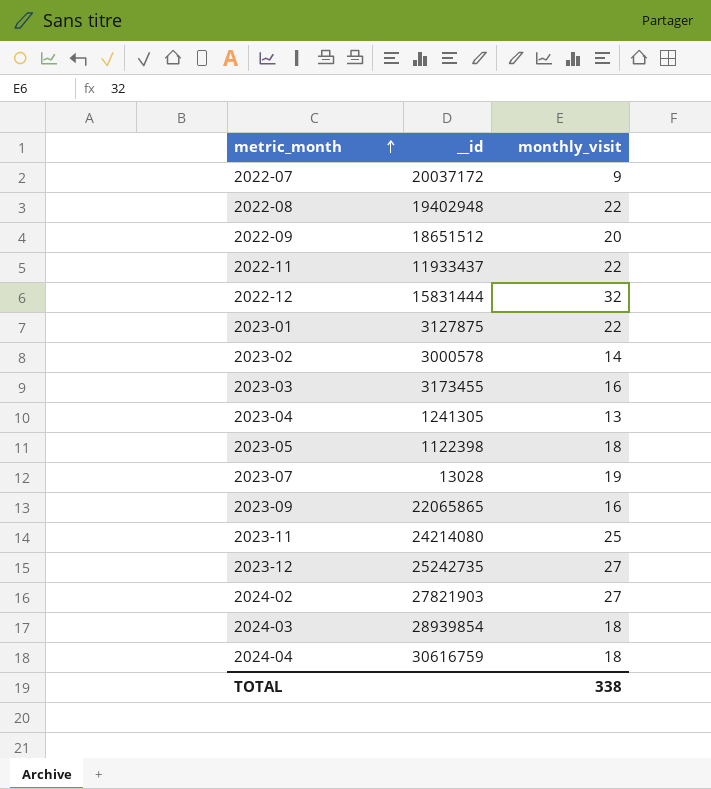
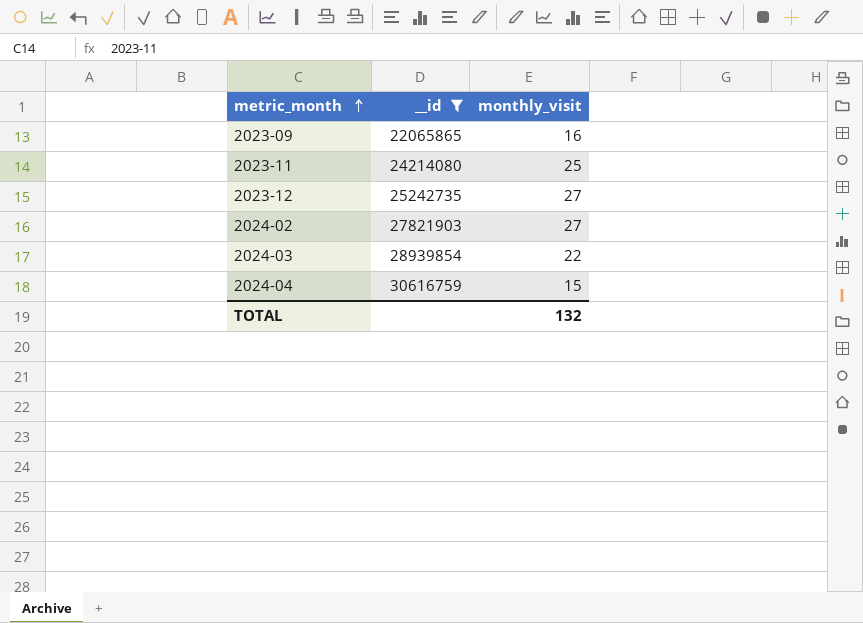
filter: none -> __id >= 22065865
2024-03 | monthly_visit: 18 -> 22
2024-04 | monthly_visit: 18 -> 15
TOTAL | monthly_visit: 338 -> 132

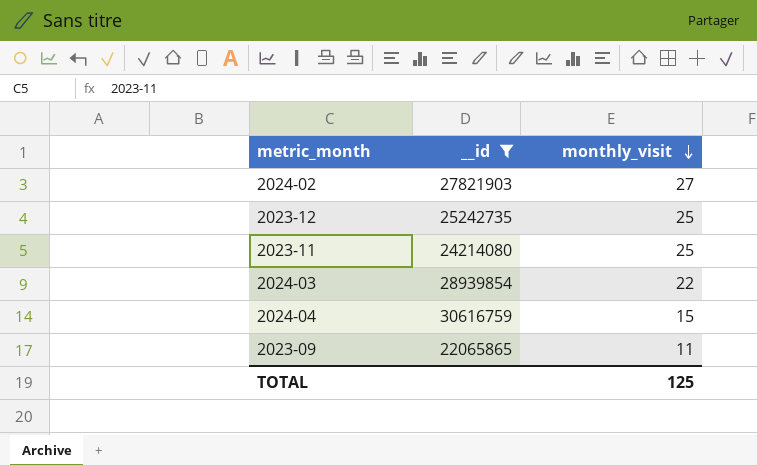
row order: metric_month ascending -> monthly_visit descending
2023-12 | monthly_visit: 27 -> 25
2023-09 | monthly_visit: 16 -> 11
TOTAL | monthly_visit: 132 -> 125

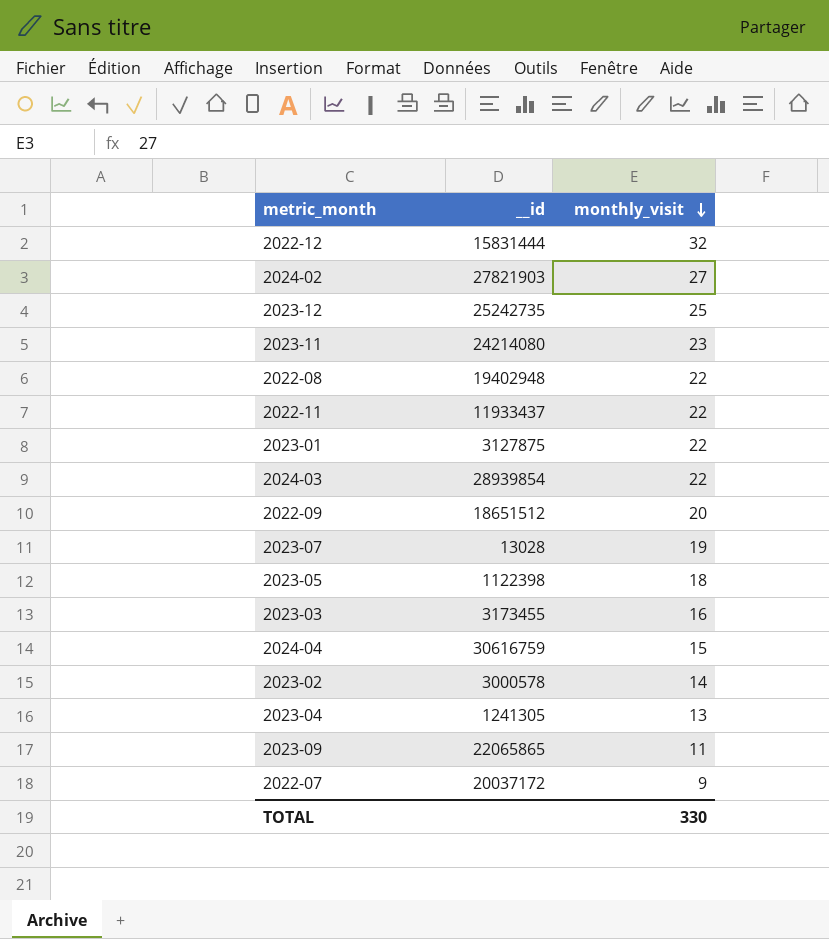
filter: __id >= 22065865 -> none
2023-11 | monthly_visit: 25 -> 23
TOTAL | monthly_visit: 125 -> 330

